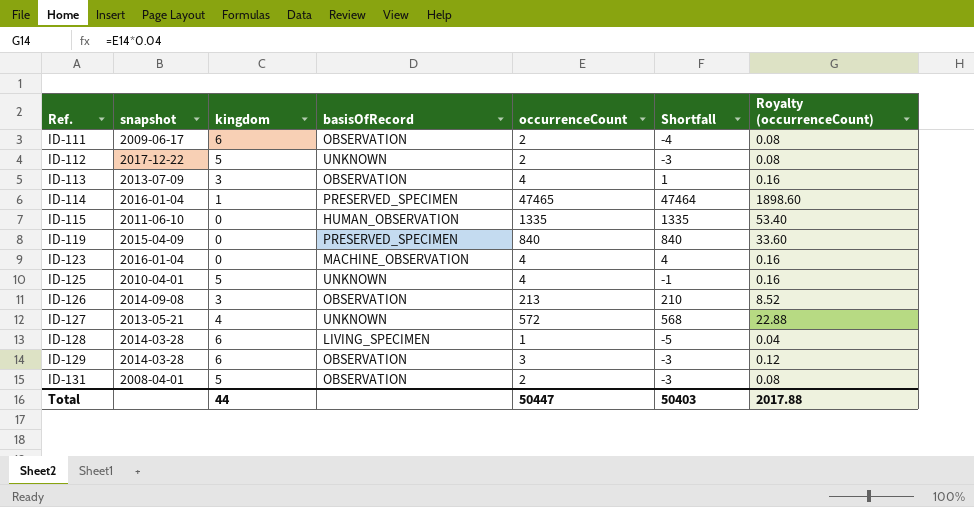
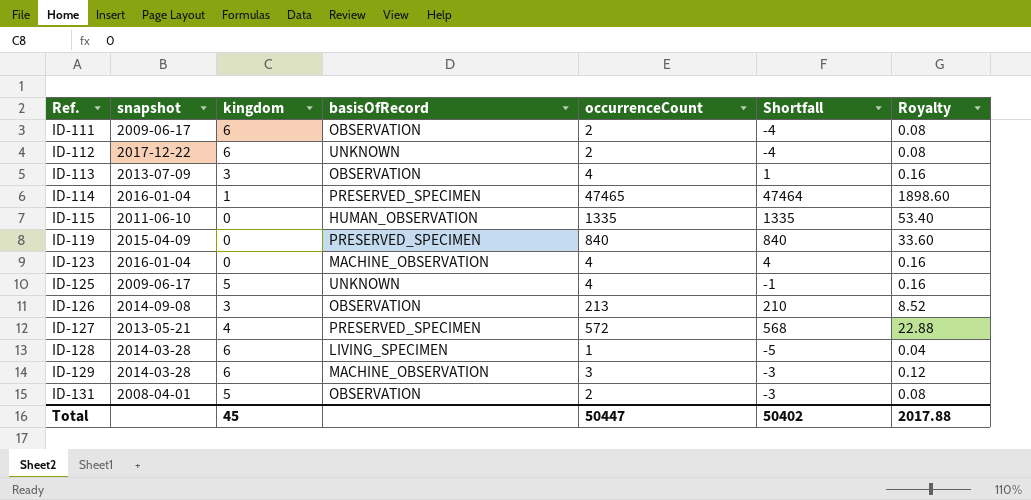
column name: Royalty (occurrenceCount) -> Royalty
ID-112 | kingdom: 5 -> 6
ID-112 | Shortfall: -3 -> -4
ID-125 | snapshot: 2010-04-01 -> 2009-06-17
ID-127 | basisOfRecord: UNKNOWN -> PRESERVED_SPECIMEN
ID-129 | basisOfRecord: OBSERVATION -> MACHINE_OBSERVATION
Total | kingdom: 44 -> 45
Total | Shortfall: 50403 -> 50402

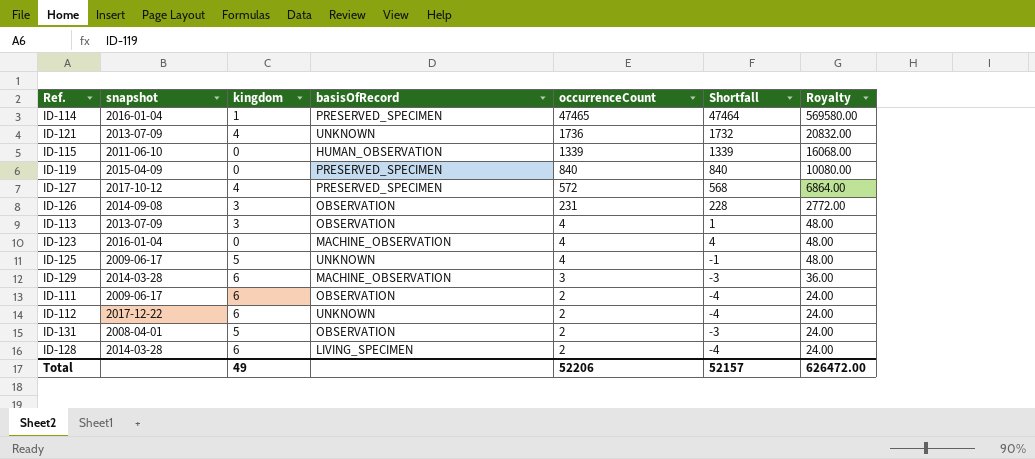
row order: Ref. ascending -> occurrenceCount descending
column Royalty | formula: [occurrenceCount] * 0.04 -> [occurrenceCount] * 12
row ID-121: none -> 2013-07-09 | 4 | UNKNOWN | 1736 | 1732 | 20832.00
ID-115 | occurrenceCount: 1335 -> 1339
ID-115 | Shortfall: 1335 -> 1339
ID-127 | snapshot: 2013-05-21 -> 2017-10-12
ID-126 | occurrenceCount: 213 -> 231
ID-126 | Shortfall: 210 -> 228
ID-128 | occurrenceCount: 1 -> 2
ID-128 | Shortfall: -5 -> -4
Total | kingdom: 45 -> 49
Total | occurrenceCount: 50447 -> 52206
Total | Shortfall: 50402 -> 52157
Total | Royalty: 2017.88 -> 626472.00

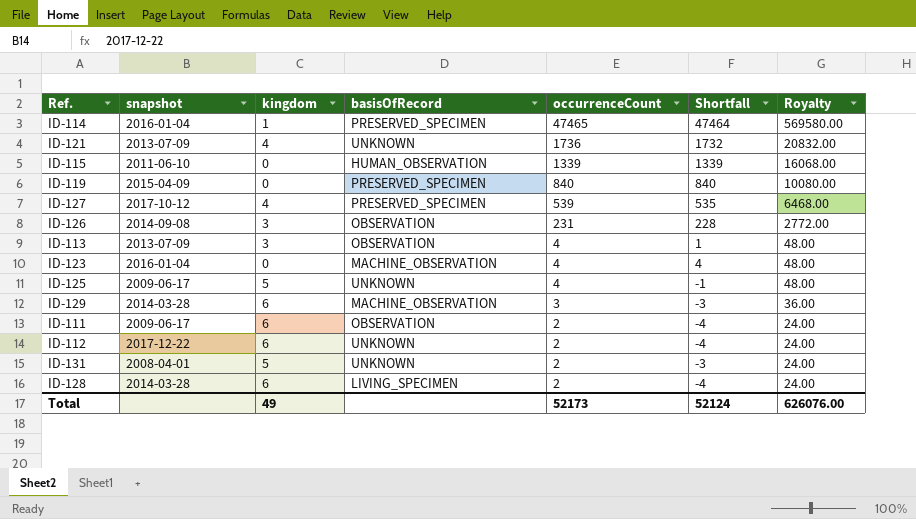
ID-127 | occurrenceCount: 572 -> 539
ID-127 | Shortfall: 568 -> 535
ID-127 | Royalty: 6864.00 -> 6468.00
ID-131 | basisOfRecord: OBSERVATION -> UNKNOWN
Total | occurrenceCount: 52206 -> 52173
Total | Shortfall: 52157 -> 52124
Total | Royalty: 626472.00 -> 626076.00

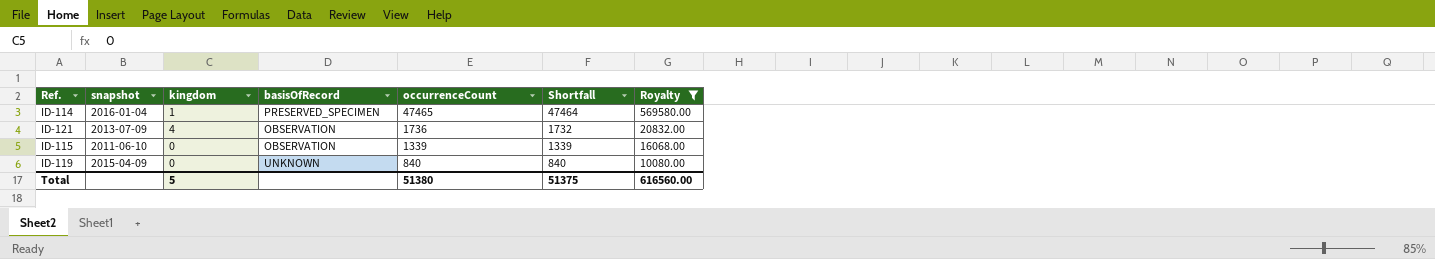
filter: none -> Royalty >= 10080.00
ID-121 | basisOfRecord: UNKNOWN -> OBSERVATION
ID-115 | basisOfRecord: HUMAN_OBSERVATION -> OBSERVATION
ID-119 | basisOfRecord: PRESERVED_SPECIMEN -> UNKNOWN
Total | kingdom: 49 -> 5
Total | occurrenceCount: 52173 -> 51380
Total | Shortfall: 52124 -> 51375
Total | Royalty: 626076.00 -> 616560.00

